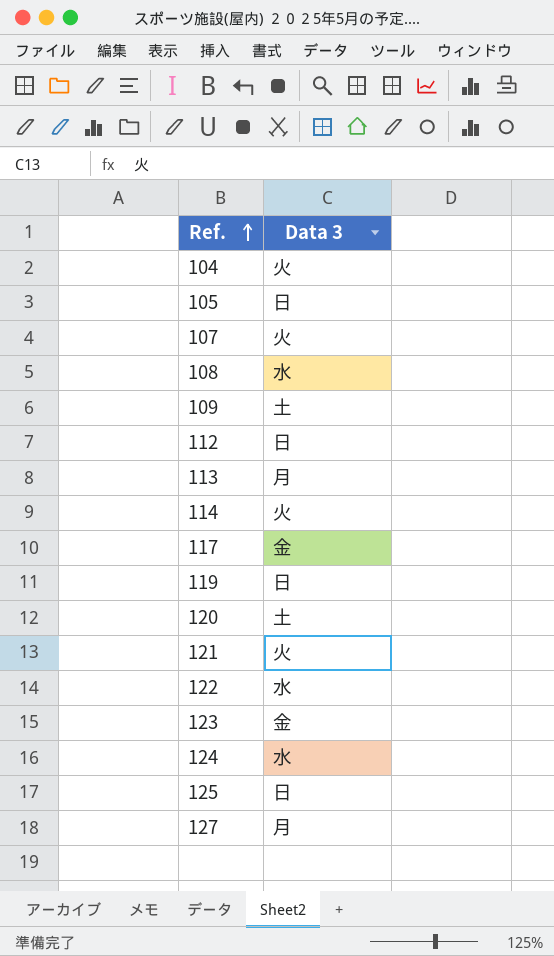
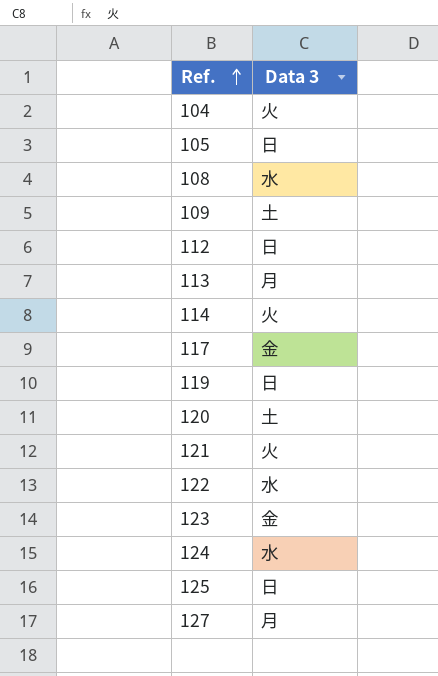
row 107: 火 -> none

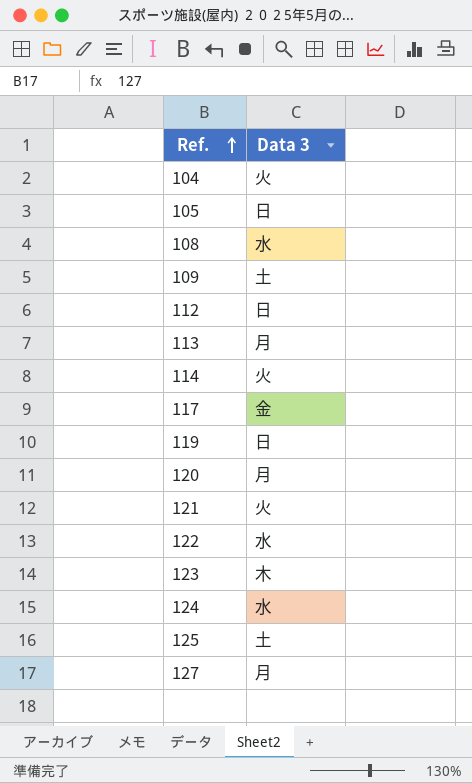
120 | Data 3: 土 -> 月
123 | Data 3: 金 -> 木
125 | Data 3: 日 -> 土

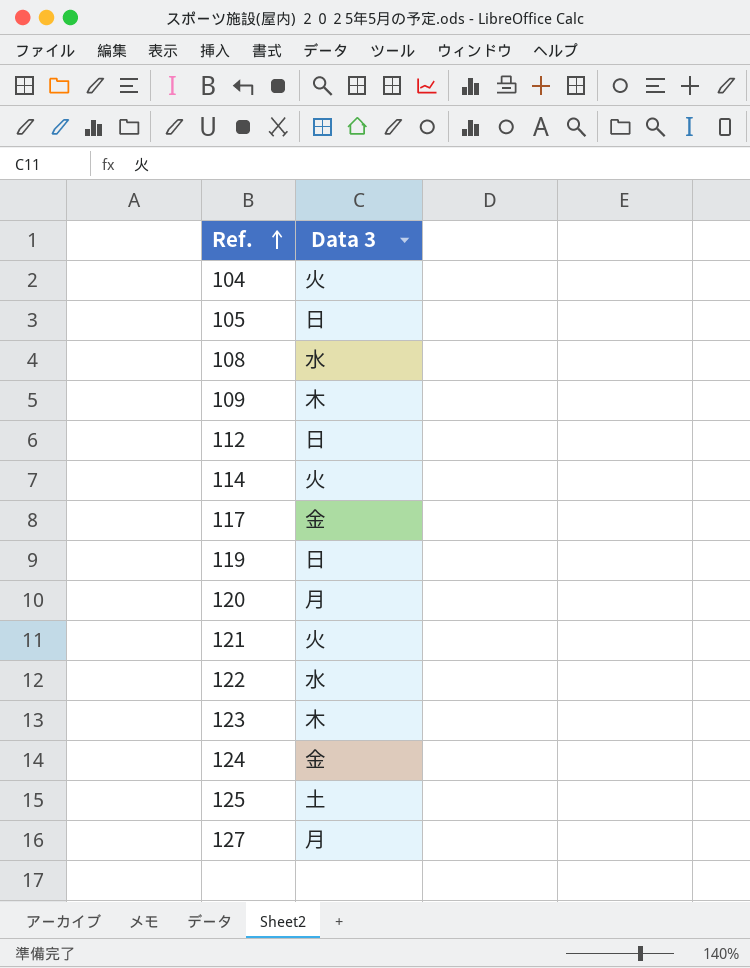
row 113: 月 -> none
109 | Data 3: 土 -> 木
124 | Data 3: 水 -> 金

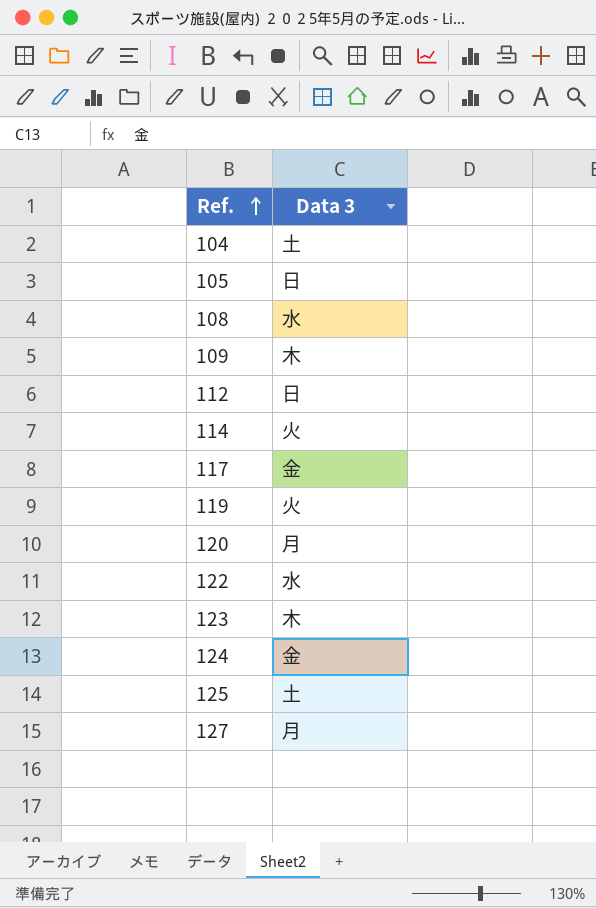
row 121: 火 -> none
104 | Data 3: 火 -> 土
119 | Data 3: 日 -> 火

